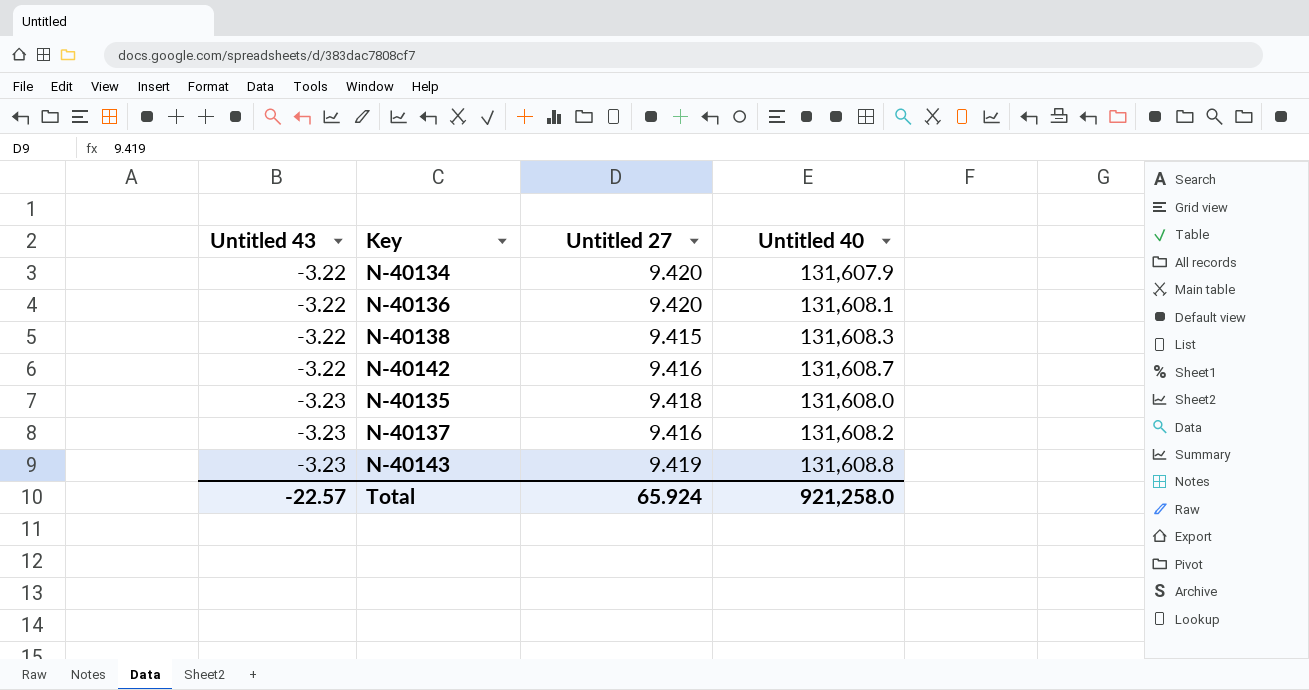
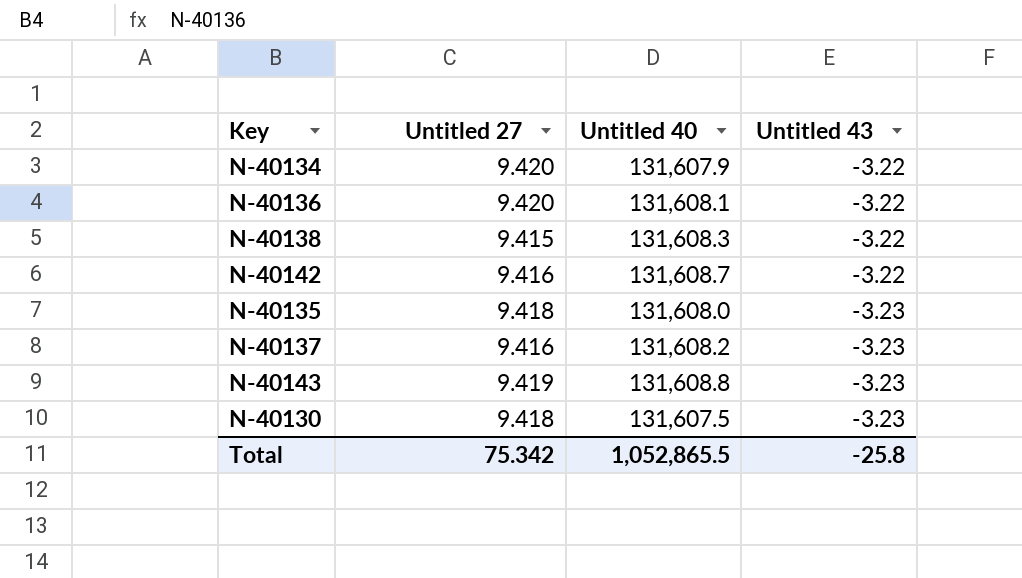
column Untitled 43 | position: 1 -> 4
row N-40130: none -> 9.418 | 131,607.5 | -3.23
Total | Untitled 27: 65.924 -> 75.342
Total | Untitled 40: 921,258.0 -> 1,052,865.5
Total | Untitled 43: -22.57 -> -25.8

